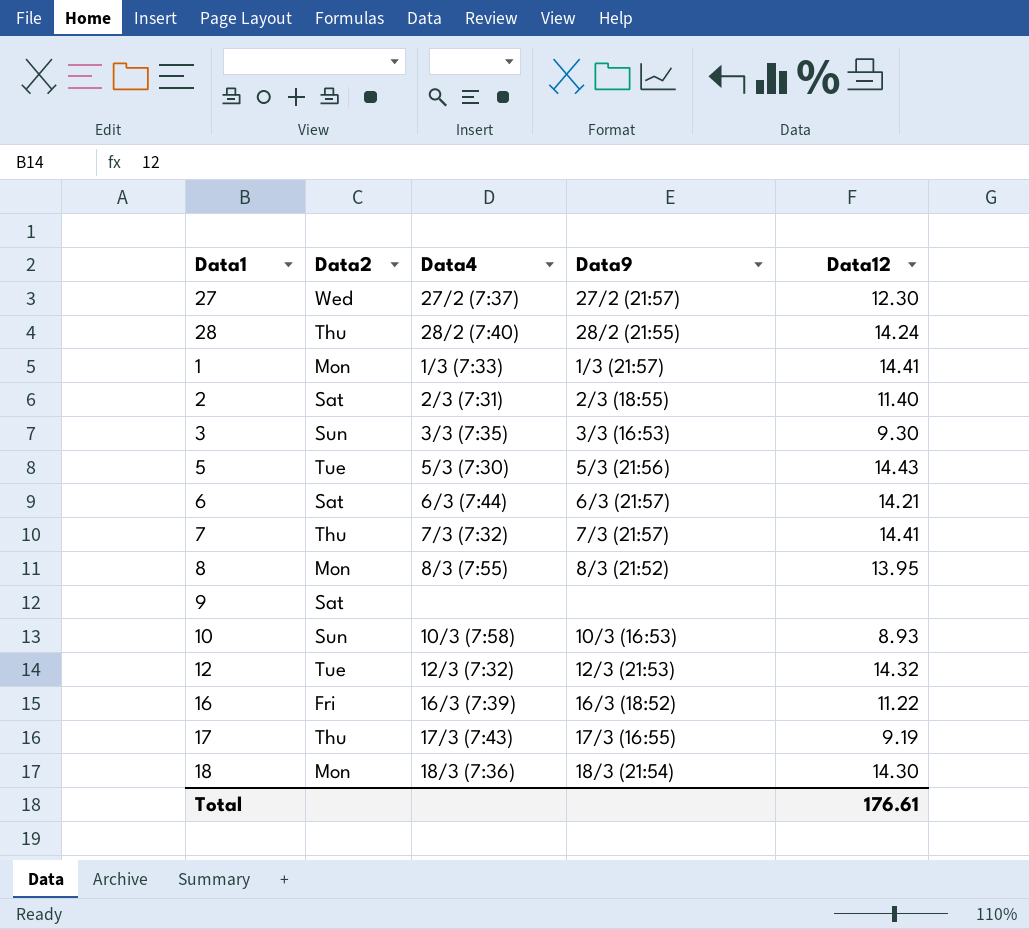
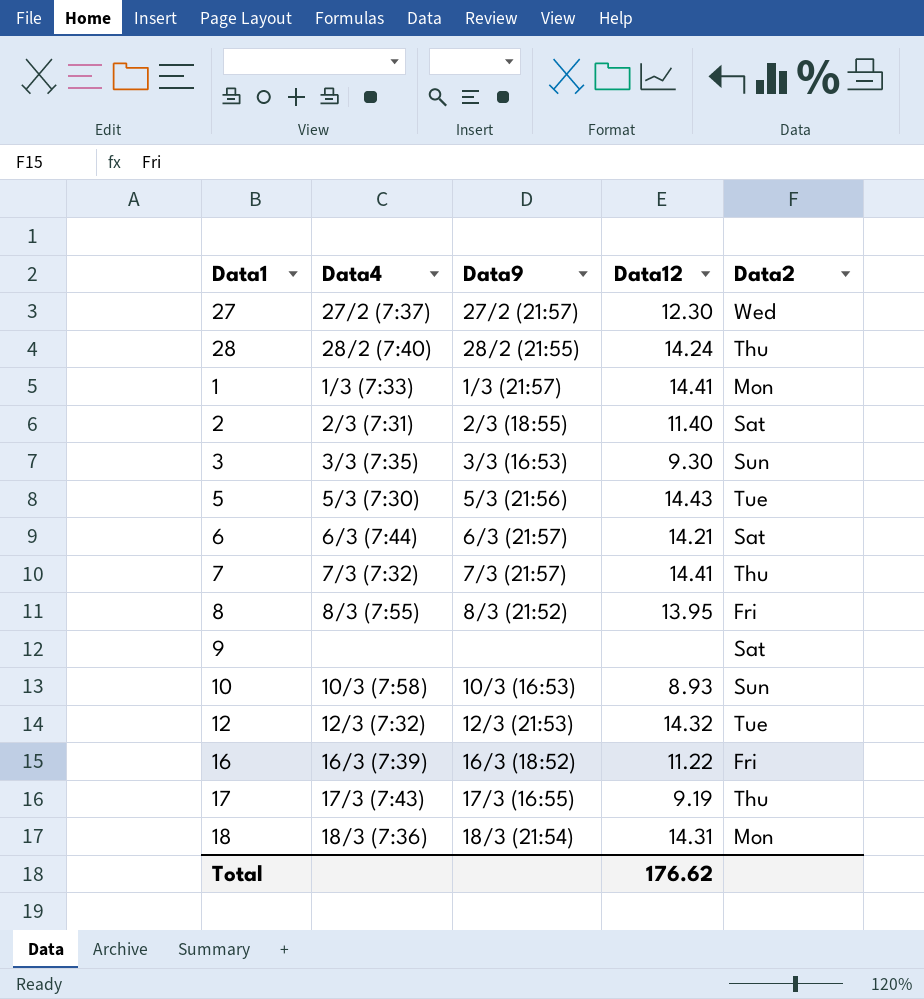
column Data2 | position: 2 -> 5
8 | Data2: Mon -> Fri
18 | Data12: 14.30 -> 14.31
Total | Data12: 176.61 -> 176.62

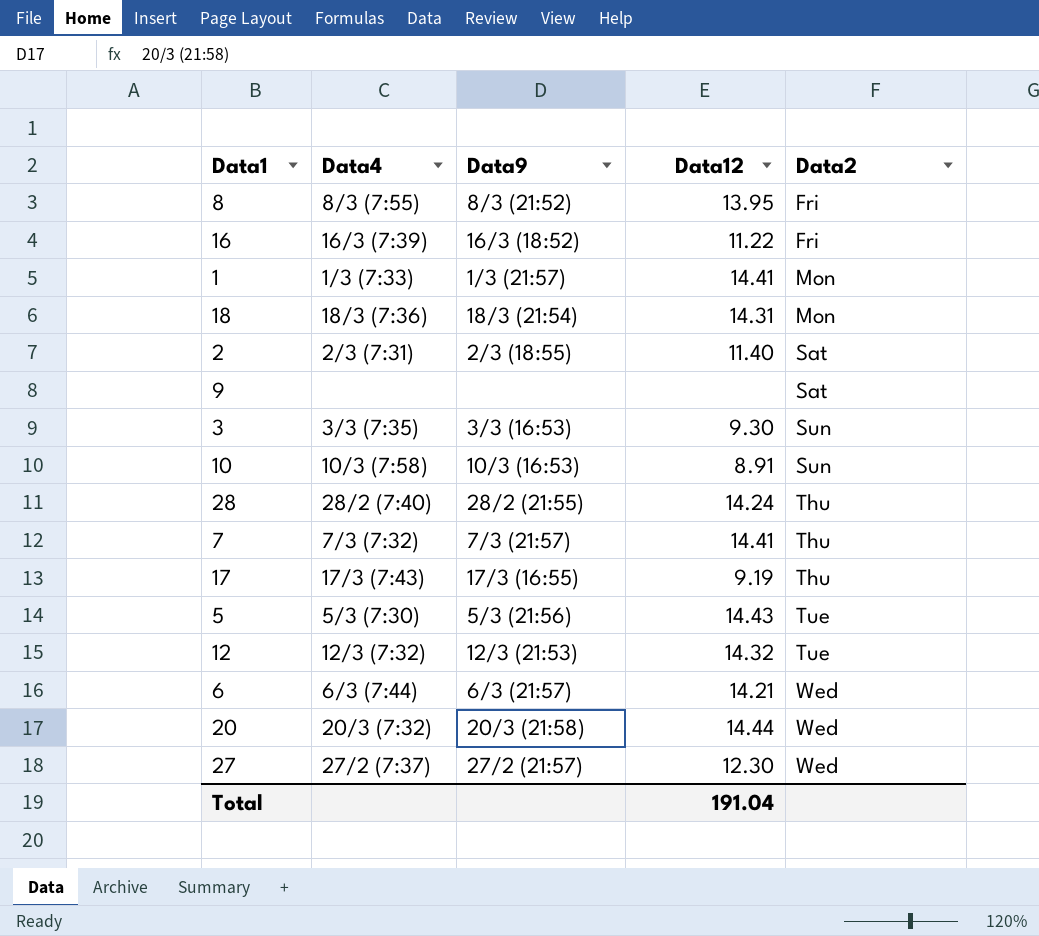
row order: none -> Data2 ascending
10 | Data12: 8.93 -> 8.91
6 | Data2: Sat -> Wed
row 20: none -> 20/3 (7:32) | 20/3 (21:58) | 14.44 | Wed
Total | Data12: 176.62 -> 191.04

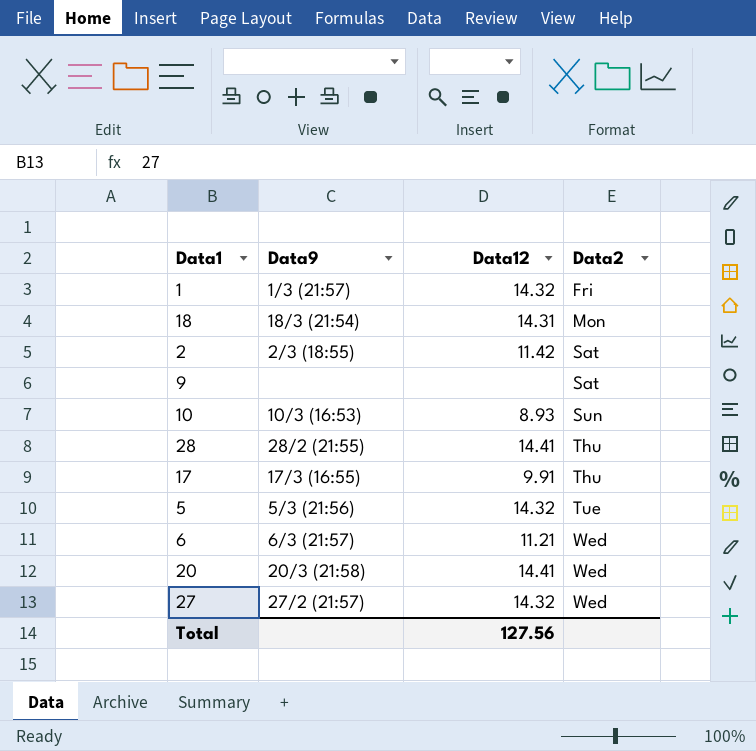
column Data4 | position: 2 -> none
row 8: 8/3 (7:55) | 8/3 (21:52) | 13.95 | Fri -> none
row 16: 16/3 (7:39) | 16/3 (18:52) | 11.22 | Fri -> none
row 3: 3/3 (7:35) | 3/3 (16:53) | 9.30 | Sun -> none
row 7: 7/3 (7:32) | 7/3 (21:57) | 14.41 | Thu -> none
row 12: 12/3 (7:32) | 12/3 (21:53) | 14.32 | Tue -> none
1 | Data12: 14.41 -> 14.32
1 | Data2: Mon -> Fri
2 | Data12: 11.40 -> 11.42
10 | Data12: 8.91 -> 8.93
28 | Data12: 14.24 -> 14.41
17 | Data12: 9.19 -> 9.91
5 | Data12: 14.43 -> 14.32
6 | Data12: 14.21 -> 11.21
20 | Data12: 14.44 -> 14.41
27 | Data12: 12.30 -> 14.32
Total | Data12: 191.04 -> 127.56

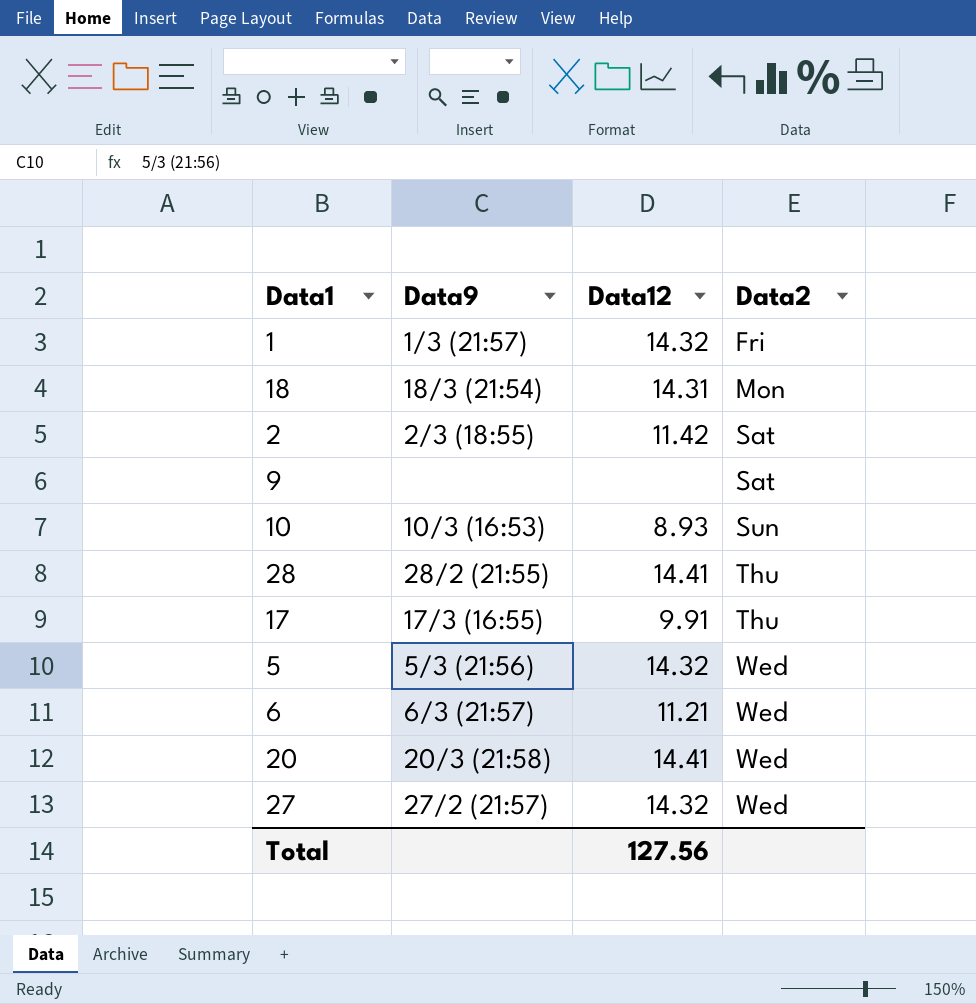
5 | Data2: Tue -> Wed

